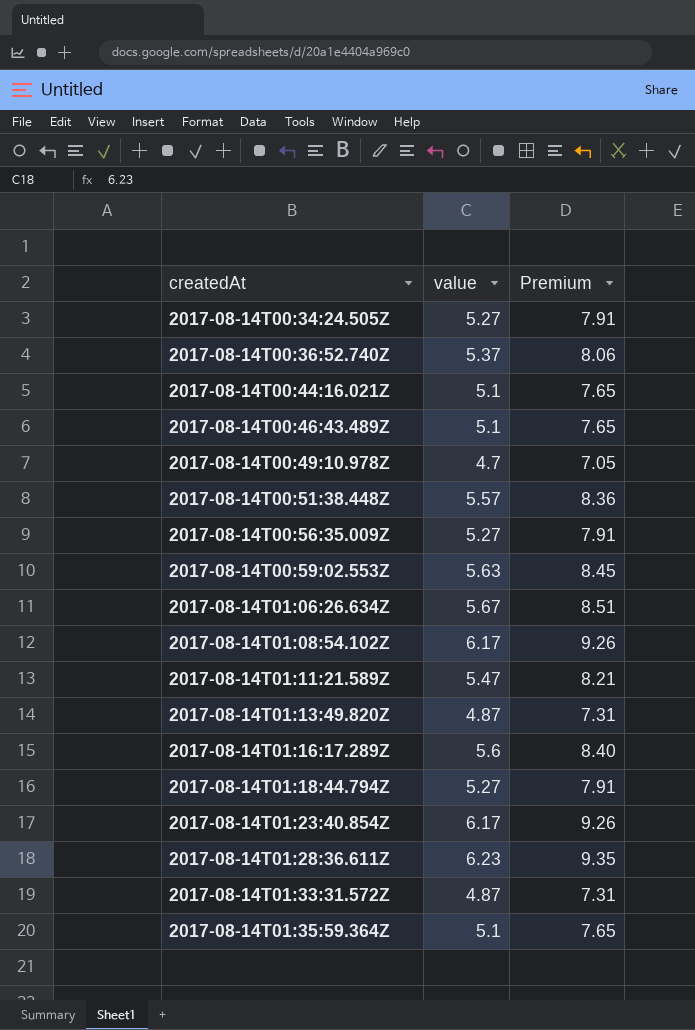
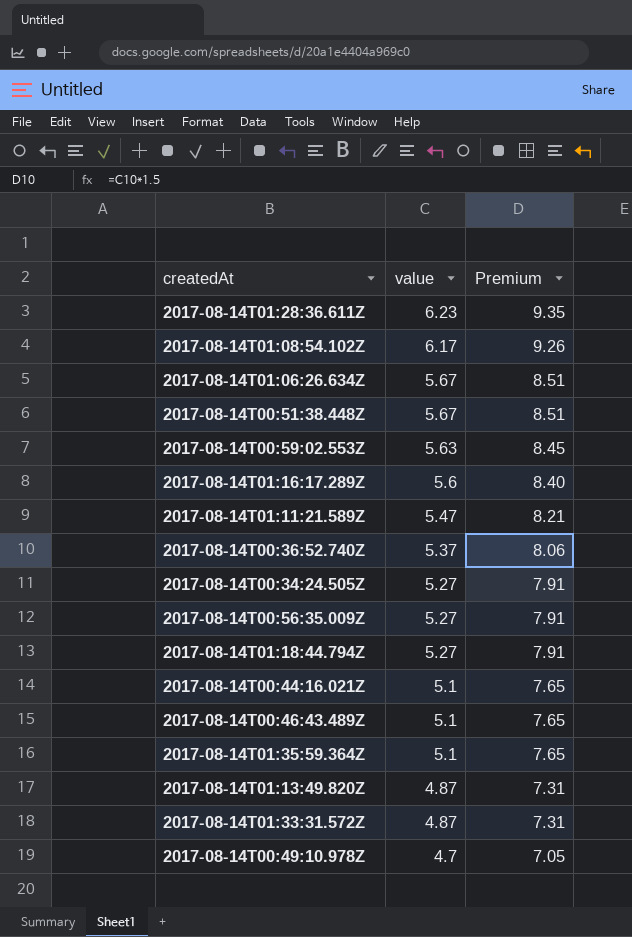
row order: createdAt ascending -> value descending
row 2017-08-14T01:23:40.854Z: 6.17 | 9.26 -> none
2017-08-14T00:51:38.448Z | value: 5.57 -> 5.67
2017-08-14T00:51:38.448Z | Premium: 8.36 -> 8.51

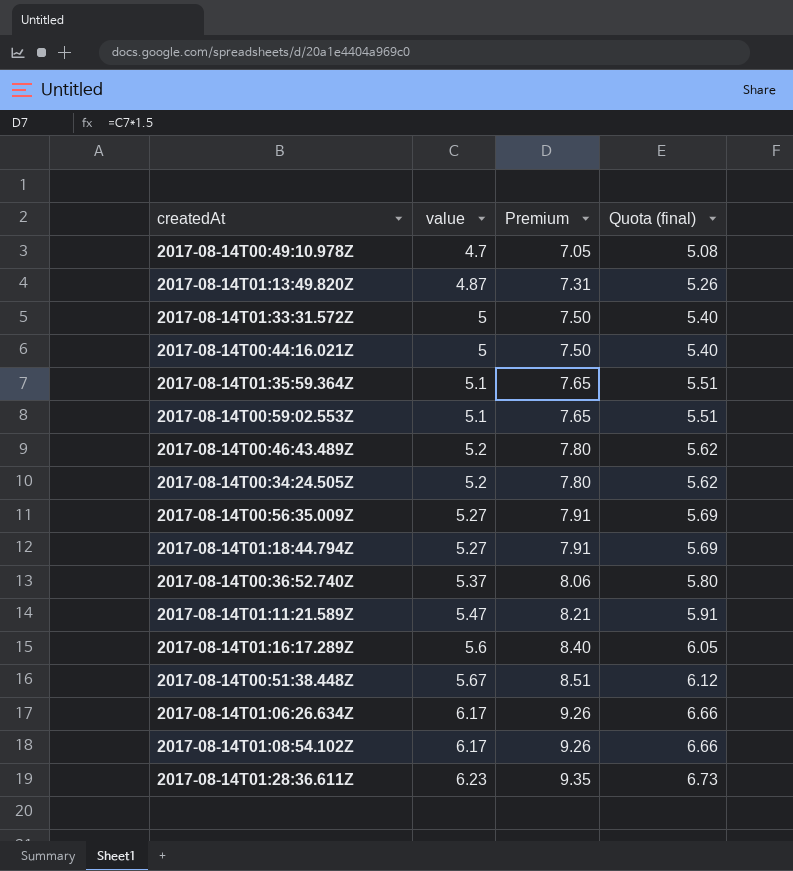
row order: value descending -> value ascending
column Quota (final) | formula: none -> [value] * 1.08
2017-08-14T01:33:31.572Z | value: 4.87 -> 5
2017-08-14T01:33:31.572Z | Premium: 7.31 -> 7.50
2017-08-14T00:44:16.021Z | value: 5.1 -> 5
2017-08-14T00:44:16.021Z | Premium: 7.65 -> 7.50
2017-08-14T00:59:02.553Z | value: 5.63 -> 5.1
2017-08-14T00:59:02.553Z | Premium: 8.45 -> 7.65
2017-08-14T00:46:43.489Z | value: 5.1 -> 5.2
2017-08-14T00:46:43.489Z | Premium: 7.65 -> 7.80
2017-08-14T00:34:24.505Z | value: 5.27 -> 5.2
2017-08-14T00:34:24.505Z | Premium: 7.91 -> 7.80
2017-08-14T01:06:26.634Z | value: 5.67 -> 6.17
2017-08-14T01:06:26.634Z | Premium: 8.51 -> 9.26

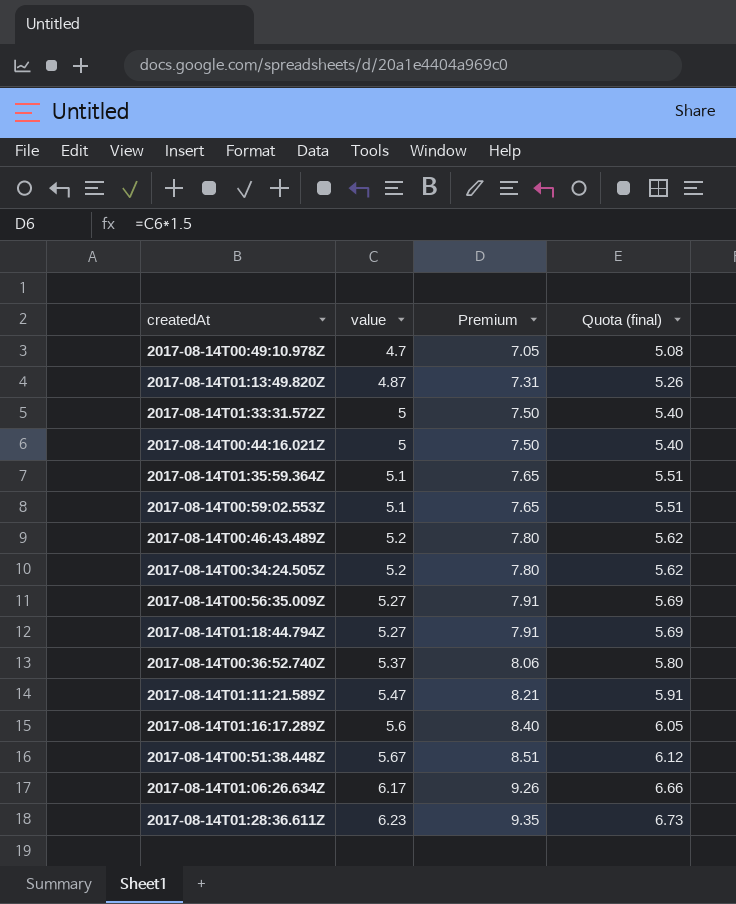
row 2017-08-14T01:08:54.102Z: 6.17 | 9.26 | 6.66 -> none

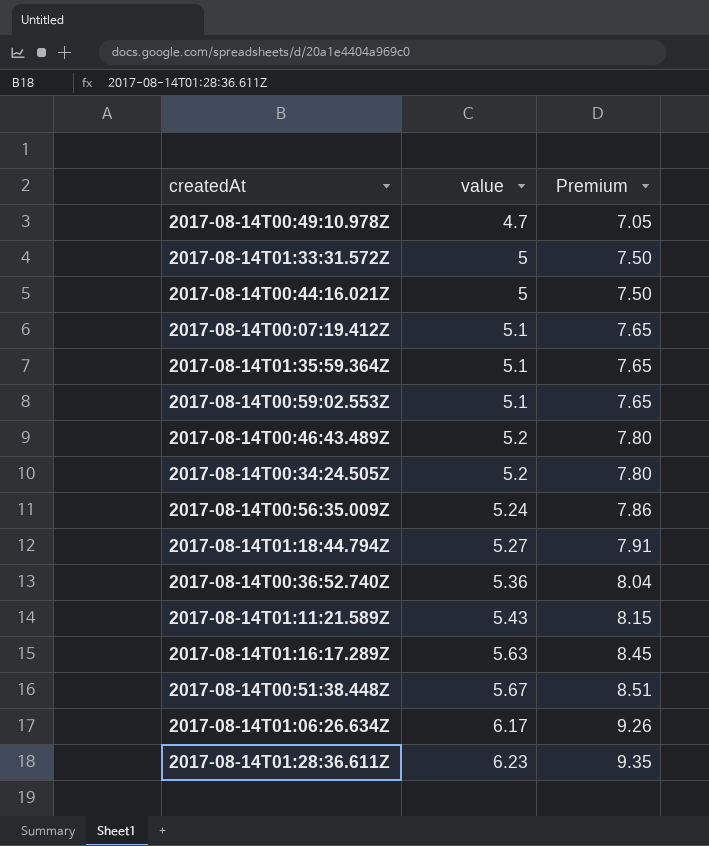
column Quota (final) | formula: [value] * 1.08 -> none
row 2017-08-14T01:13:49.820Z: 4.87 | 7.31 | 5.26 -> none
row 2017-08-14T00:07:19.412Z: none -> 5.1 | 7.65
2017-08-14T00:56:35.009Z | value: 5.27 -> 5.24
2017-08-14T00:56:35.009Z | Premium: 7.91 -> 7.86
2017-08-14T00:36:52.740Z | value: 5.37 -> 5.36
2017-08-14T00:36:52.740Z | Premium: 8.06 -> 8.04
2017-08-14T01:11:21.589Z | value: 5.47 -> 5.43
2017-08-14T01:11:21.589Z | Premium: 8.21 -> 8.15
2017-08-14T01:16:17.289Z | value: 5.6 -> 5.63
2017-08-14T01:16:17.289Z | Premium: 8.40 -> 8.45

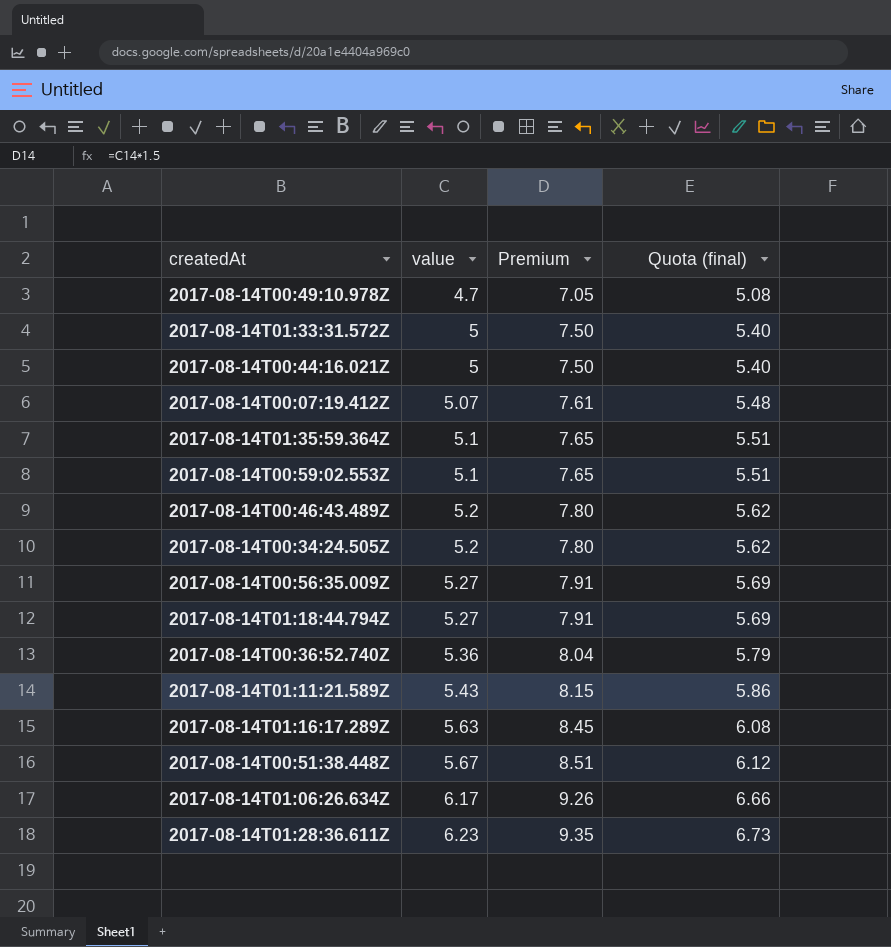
column Quota (final) | formula: none -> [value] * 1.08
2017-08-14T00:07:19.412Z | value: 5.1 -> 5.07
2017-08-14T00:07:19.412Z | Premium: 7.65 -> 7.61
2017-08-14T00:56:35.009Z | value: 5.24 -> 5.27
2017-08-14T00:56:35.009Z | Premium: 7.86 -> 7.91

